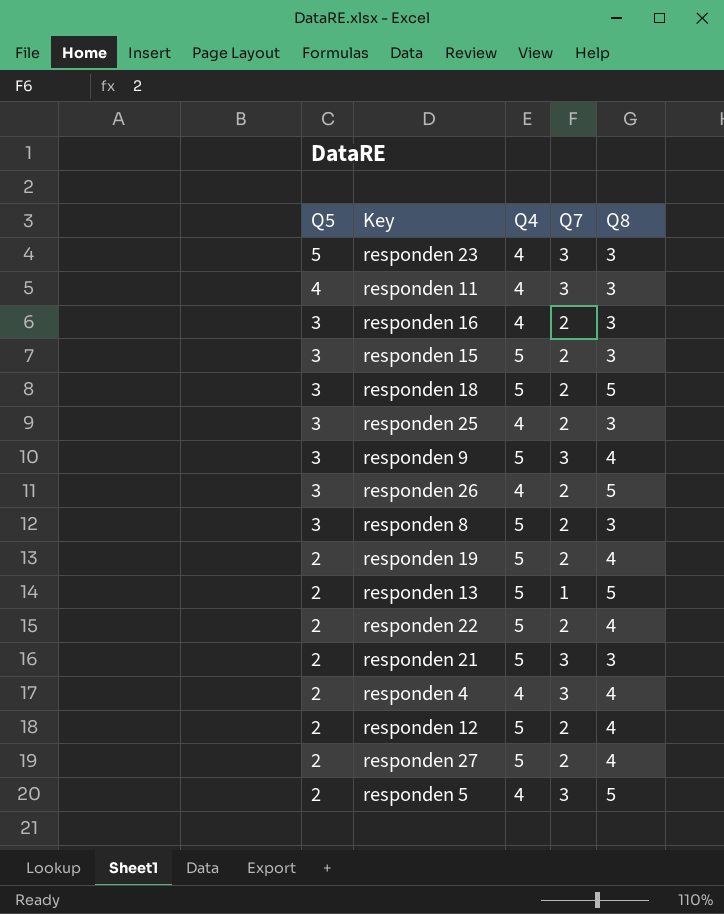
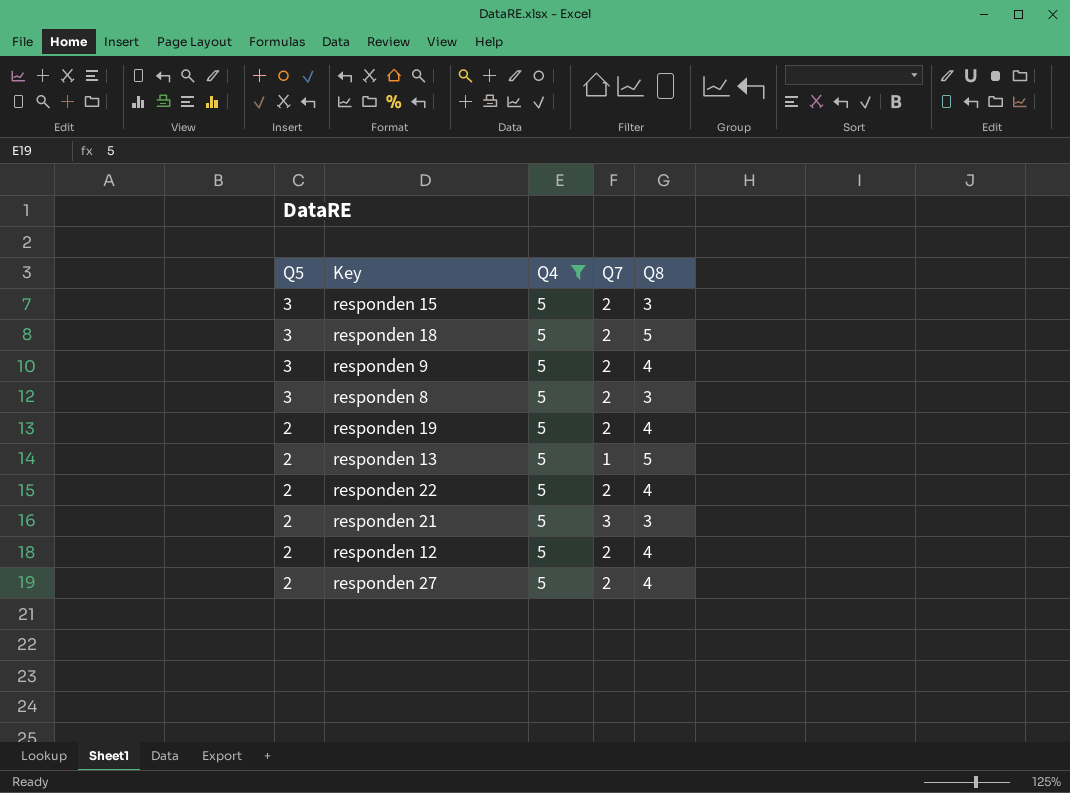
filter: none -> Q4 = 5
responden 9 | Q7: 3 -> 2

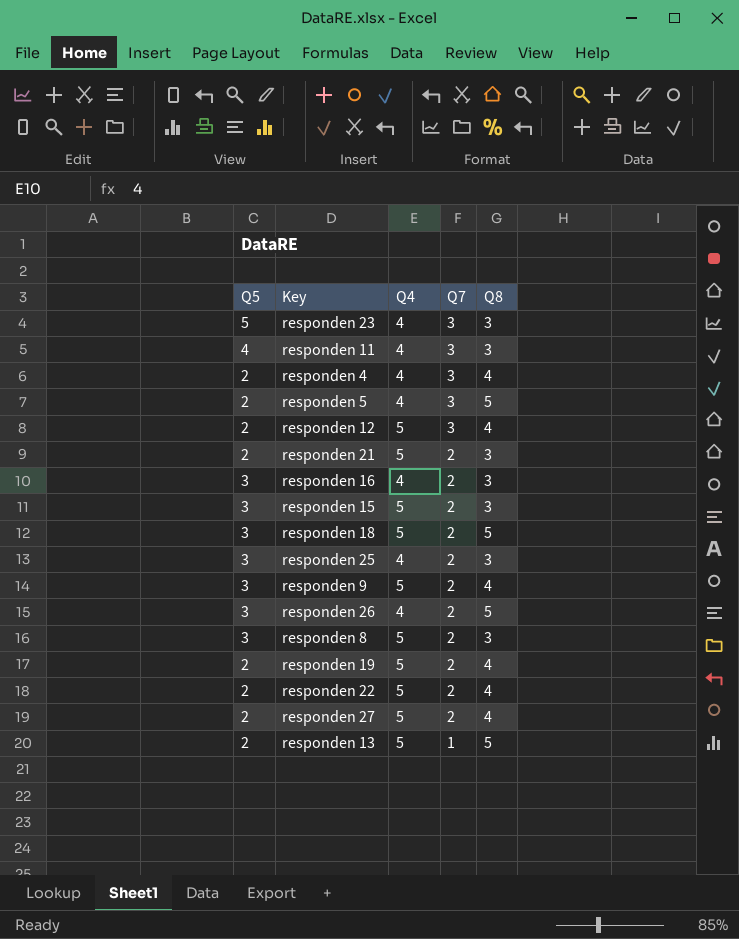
filter: Q4 = 5 -> none
row order: Q5 descending -> Q7 descending
responden 12 | Q7: 2 -> 3
responden 21 | Q7: 3 -> 2

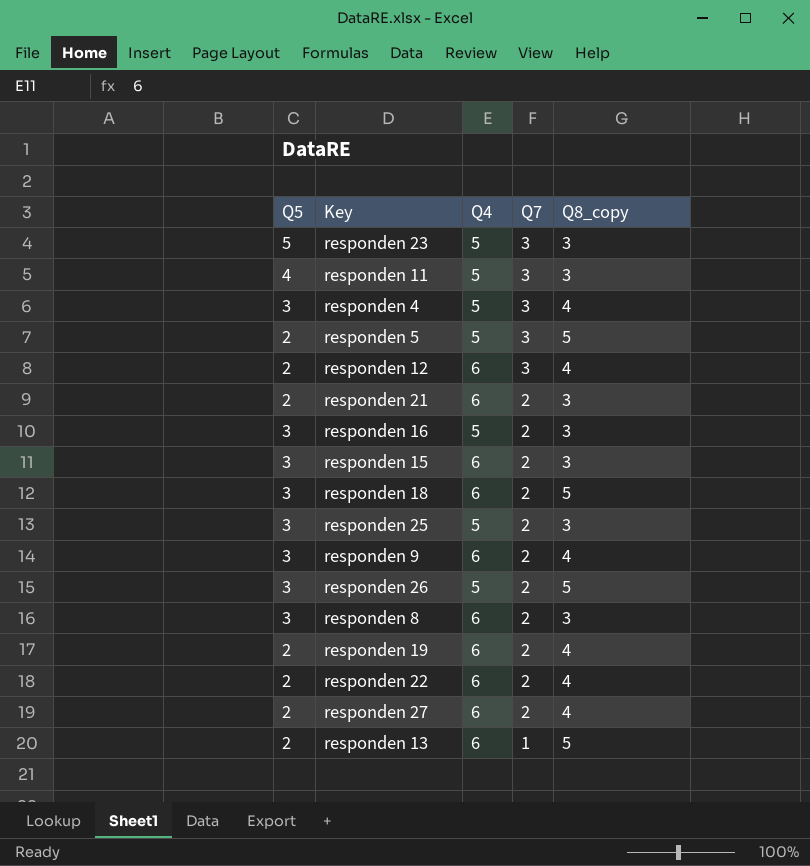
column name: Q8 -> Q8_copy
responden 23 | Q4: 4 -> 5
responden 11 | Q4: 4 -> 5
responden 4 | Q5: 2 -> 3
responden 4 | Q4: 4 -> 5
responden 5 | Q4: 4 -> 5
responden 12 | Q4: 5 -> 6
responden 21 | Q4: 5 -> 6
responden 16 | Q4: 4 -> 5
responden 15 | Q4: 5 -> 6
responden 18 | Q4: 5 -> 6
responden 25 | Q4: 4 -> 5
responden 9 | Q4: 5 -> 6
responden 26 | Q4: 4 -> 5
responden 8 | Q4: 5 -> 6
responden 19 | Q4: 5 -> 6
responden 22 | Q4: 5 -> 6
responden 27 | Q4: 5 -> 6
responden 13 | Q4: 5 -> 6

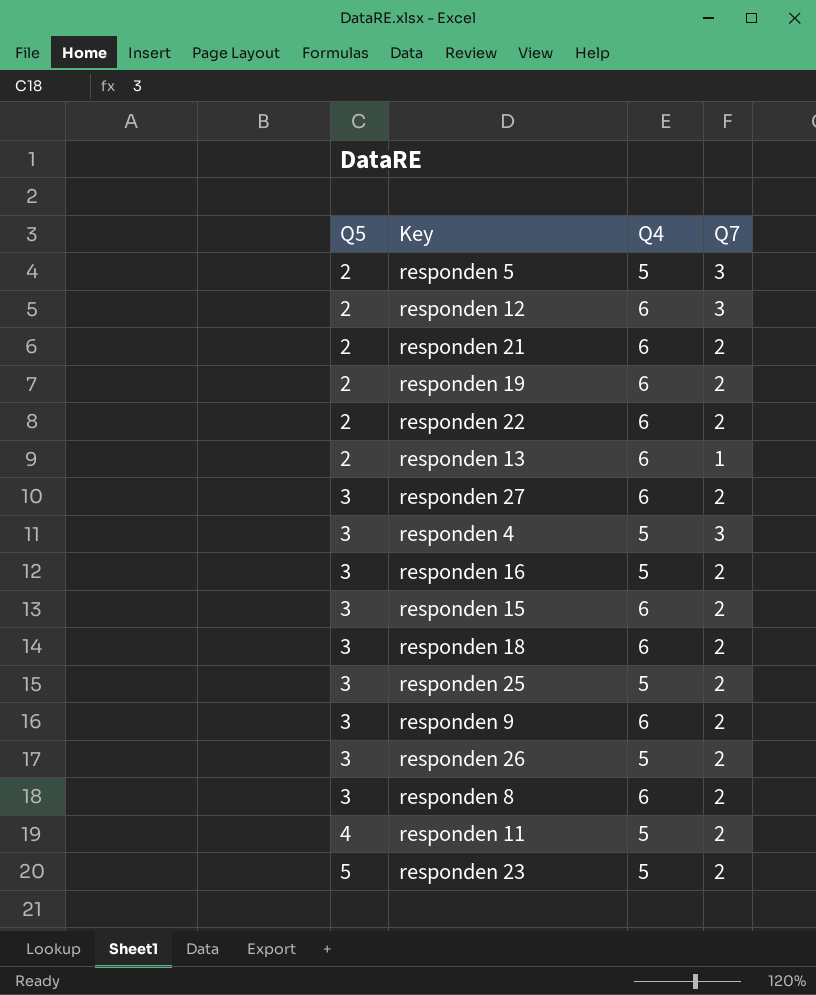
row order: Q7 descending -> Q5 ascending
column Q8_copy | position: 5 -> none
responden 27 | Q5: 2 -> 3
responden 11 | Q7: 3 -> 2
responden 23 | Q7: 3 -> 2

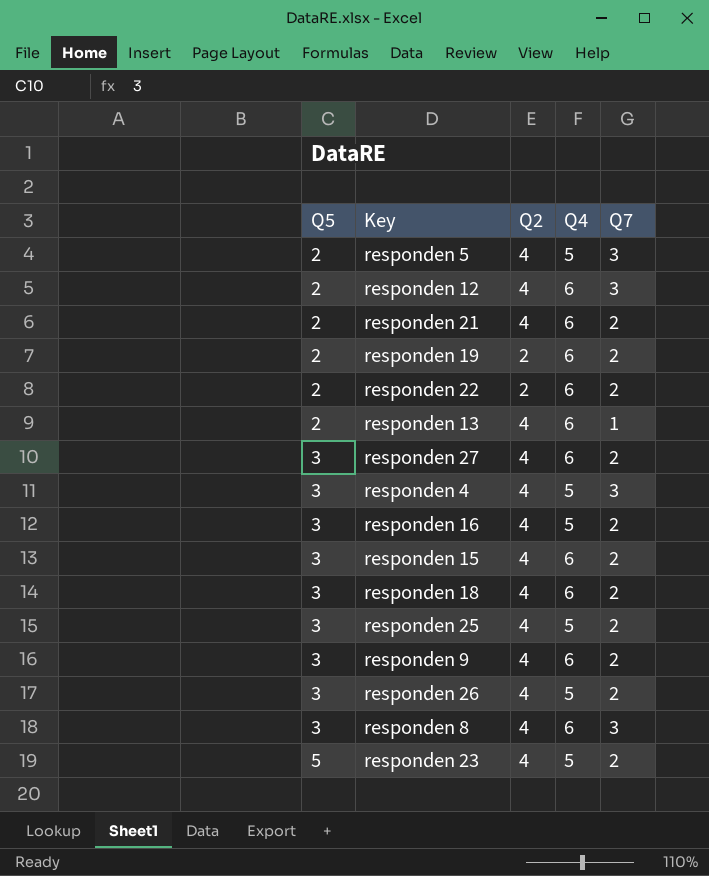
column Q2 | position: none -> 3
row responden 11: 4 | 5 | 2 -> none
responden 8 | Q7: 2 -> 3

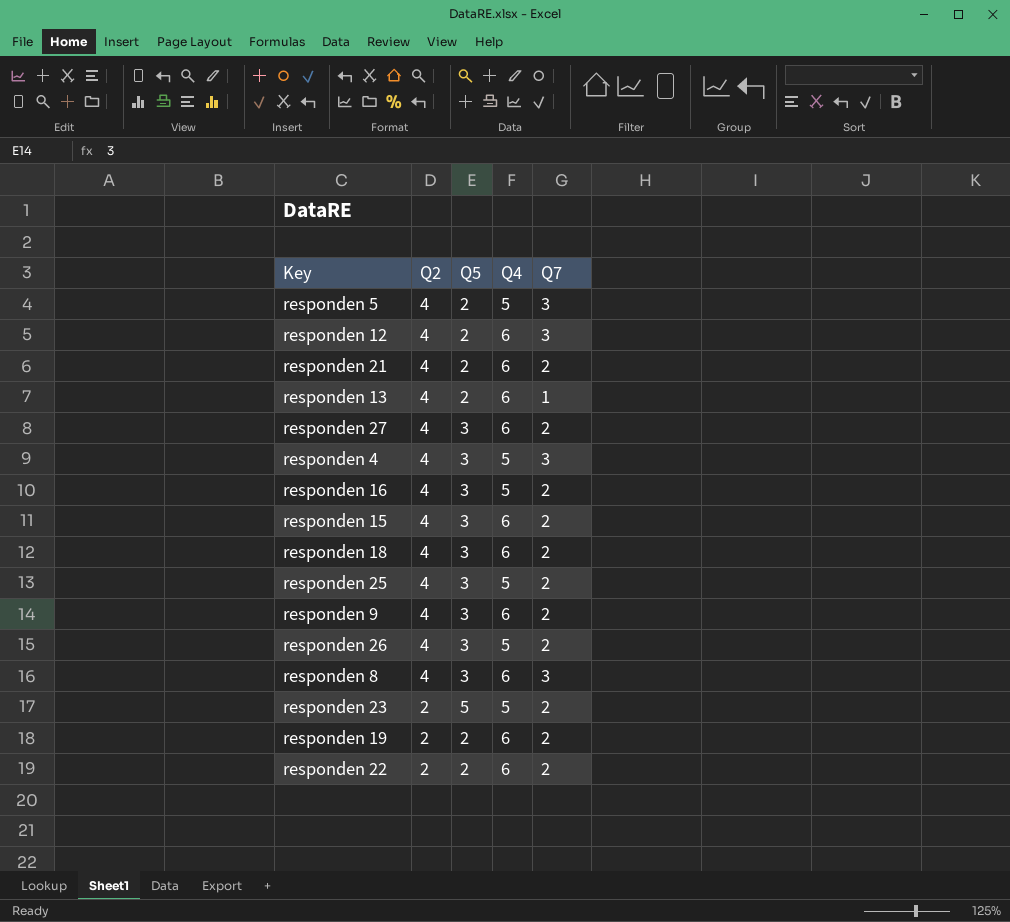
row order: Q5 ascending -> Q2 descending
column Q5 | position: 1 -> 3
responden 23 | Q2: 4 -> 2

